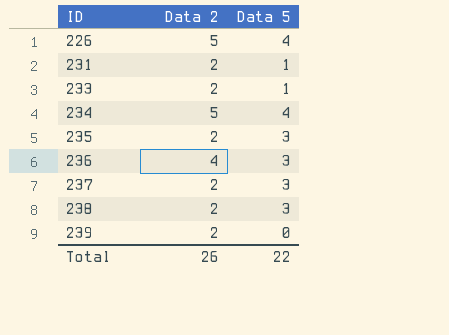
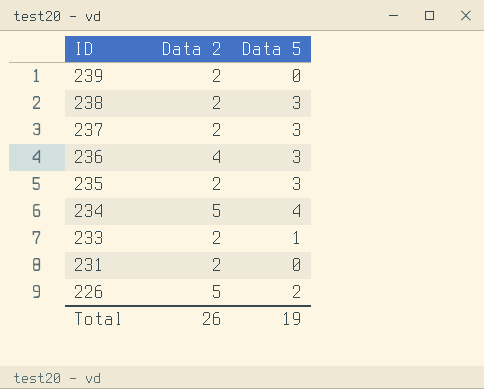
row order: ID ascending -> ID descending
231 | Data 5: 1 -> 0
226 | Data 5: 4 -> 2
Total | Data 5: 22 -> 19

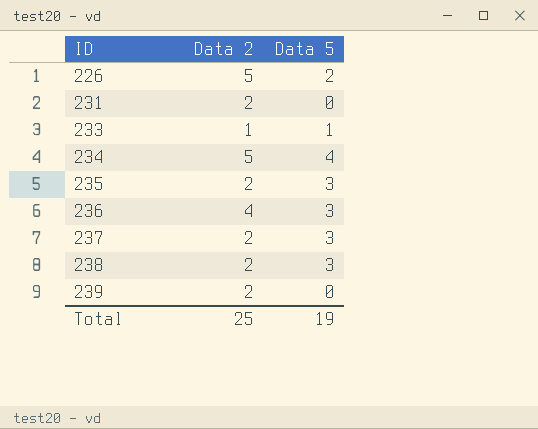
row order: ID descending -> ID ascending
233 | Data 2: 2 -> 1
Total | Data 2: 26 -> 25

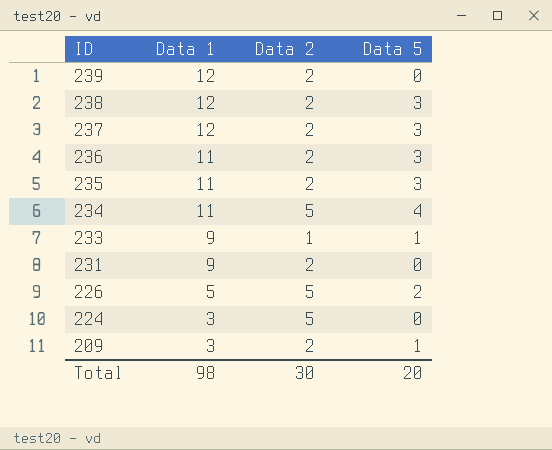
row order: ID ascending -> ID descending
column Data 1 | position: none -> 2
236 | Data 2: 4 -> 2
row 224: none -> 3 | 5 | 0
row 209: none -> 3 | 2 | 1
Total | Data 2: 25 -> 30
Total | Data 5: 19 -> 20

